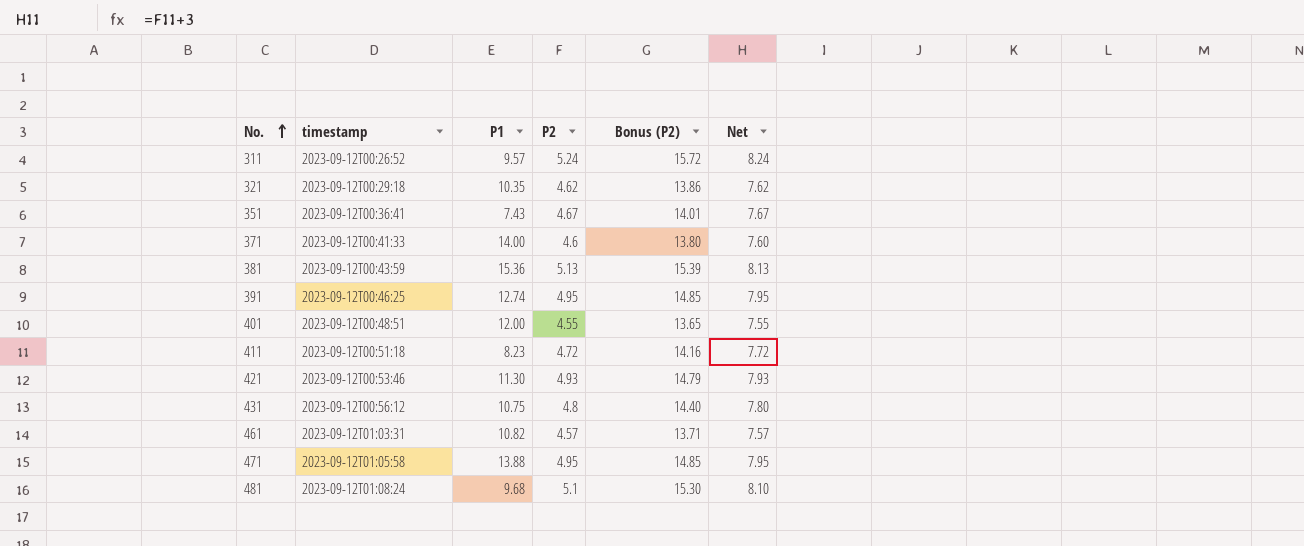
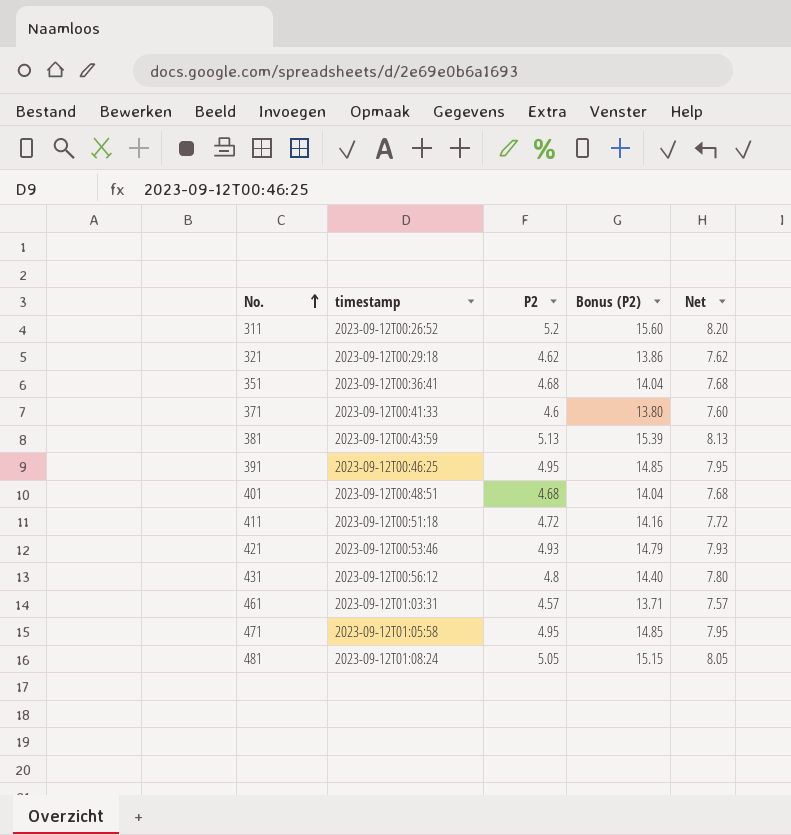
column P1 | position: 3 -> none
311 | P2: 5.24 -> 5.2
311 | Bonus (P2): 15.72 -> 15.60
311 | Net: 8.24 -> 8.20
351 | P2: 4.67 -> 4.68
351 | Bonus (P2): 14.01 -> 14.04
351 | Net: 7.67 -> 7.68
401 | P2: 4.55 -> 4.68
401 | Bonus (P2): 13.65 -> 14.04
401 | Net: 7.55 -> 7.68
481 | P2: 5.1 -> 5.05
481 | Bonus (P2): 15.30 -> 15.15
481 | Net: 8.10 -> 8.05

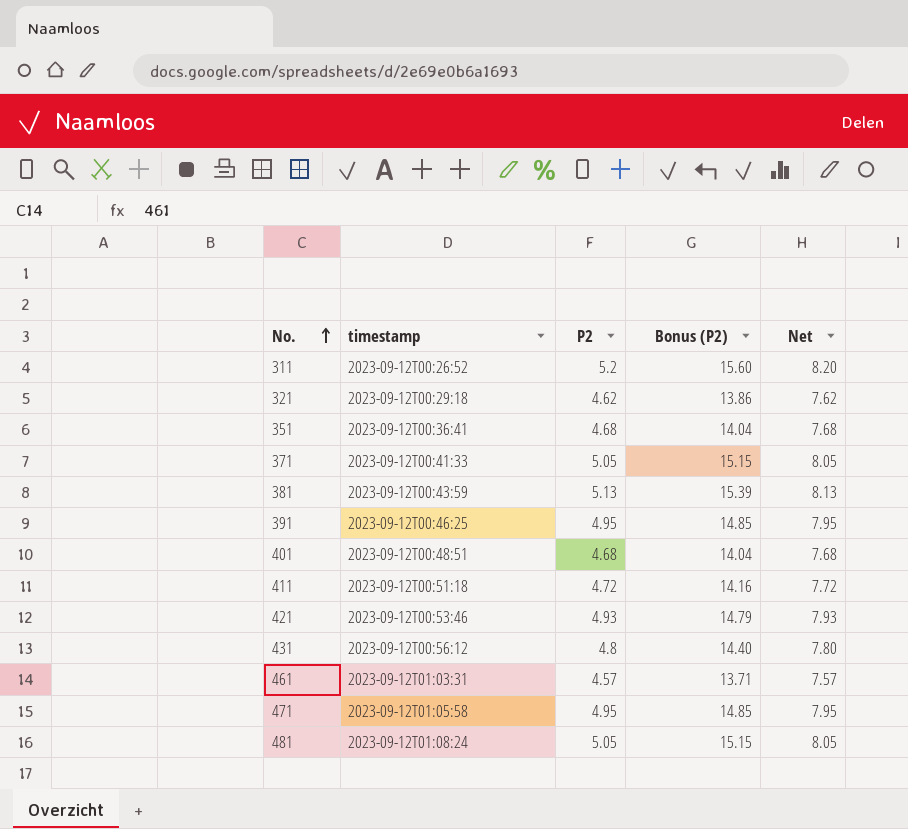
371 | P2: 4.6 -> 5.05
371 | Bonus (P2): 13.80 -> 15.15
371 | Net: 7.60 -> 8.05

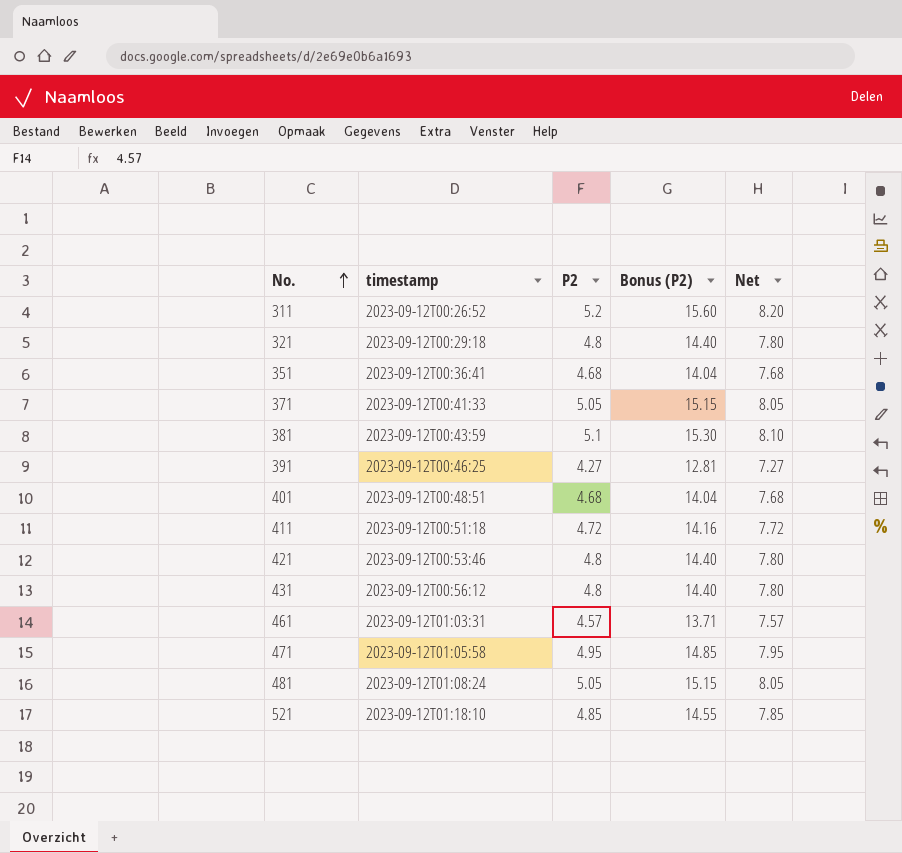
321 | P2: 4.62 -> 4.8
321 | Bonus (P2): 13.86 -> 14.40
321 | Net: 7.62 -> 7.80
381 | P2: 5.13 -> 5.1
381 | Bonus (P2): 15.39 -> 15.30
381 | Net: 8.13 -> 8.10
391 | P2: 4.95 -> 4.27
391 | Bonus (P2): 14.85 -> 12.81
391 | Net: 7.95 -> 7.27
421 | P2: 4.93 -> 4.8
421 | Bonus (P2): 14.79 -> 14.40
421 | Net: 7.93 -> 7.80
row 521: none -> 2023-09-12T01:18:10 | 4.85 | 14.55 | 7.85

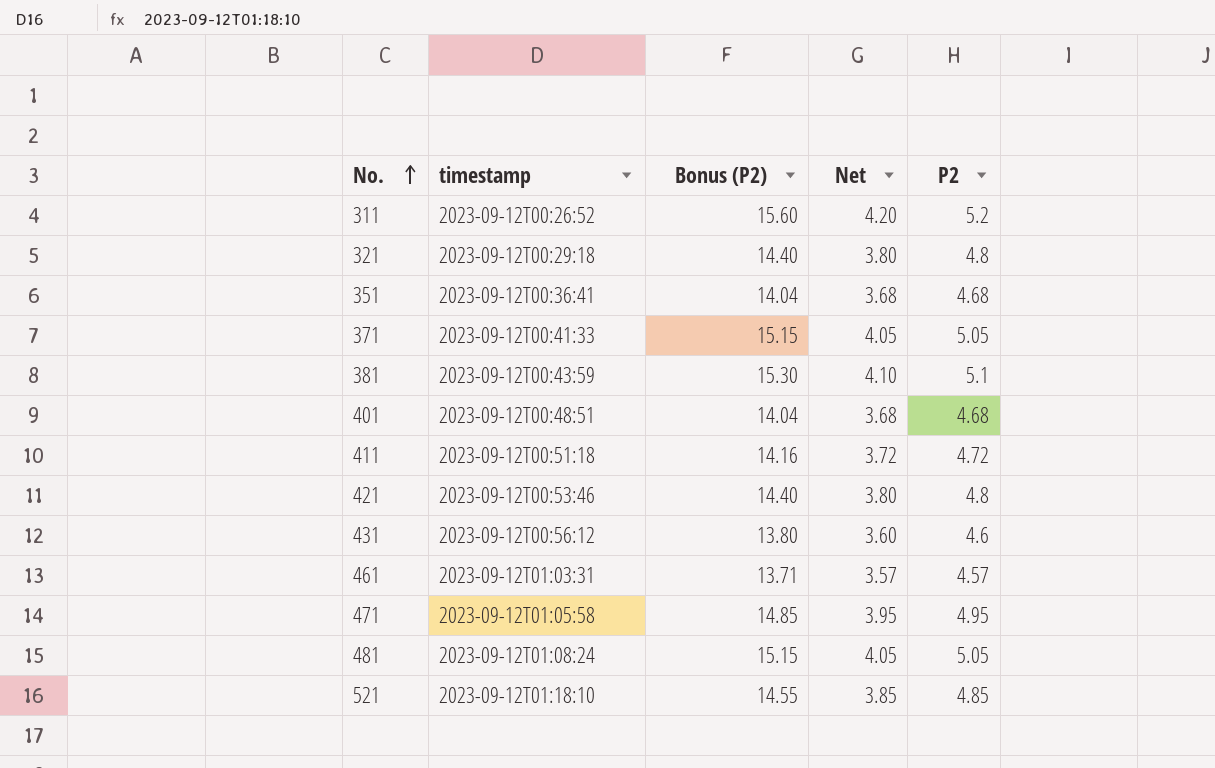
column Net | formula: [P2] + 3 -> [P2] - 1
column P2 | position: 3 -> 5
row 391: 2023-09-12T00:46:25 | 4.27 | 12.81 | 7.27 -> none
431 | Bonus (P2): 14.40 -> 13.80
431 | P2: 4.8 -> 4.6

